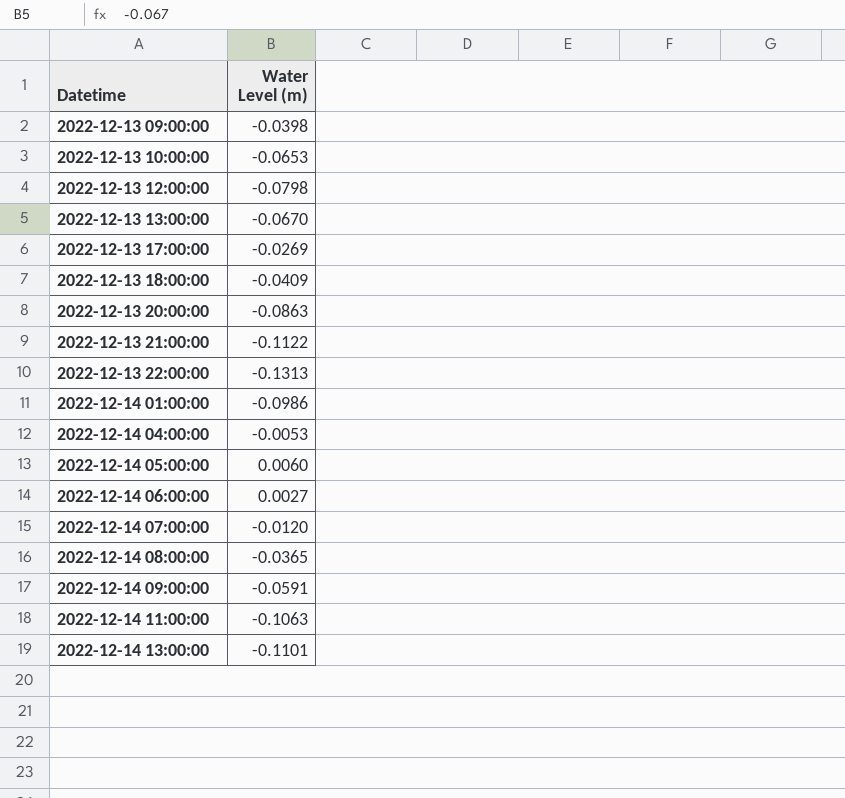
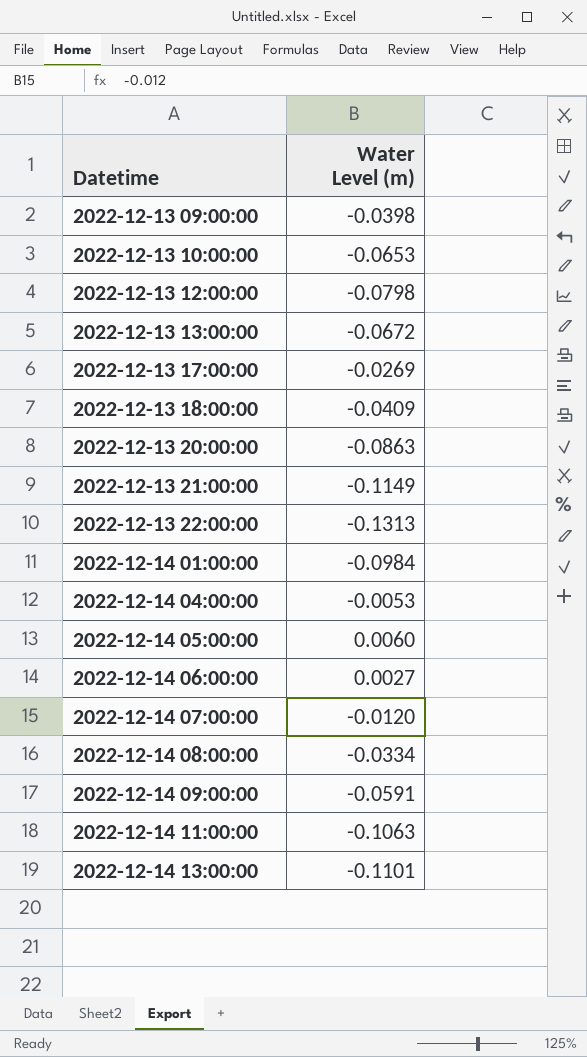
2022-12-13 13:00:00 | Water Level (m): -0.0670 -> -0.0672
2022-12-13 21:00:00 | Water Level (m): -0.1122 -> -0.1149
2022-12-14 01:00:00 | Water Level (m): -0.0986 -> -0.0984
2022-12-14 08:00:00 | Water Level (m): -0.0365 -> -0.0334

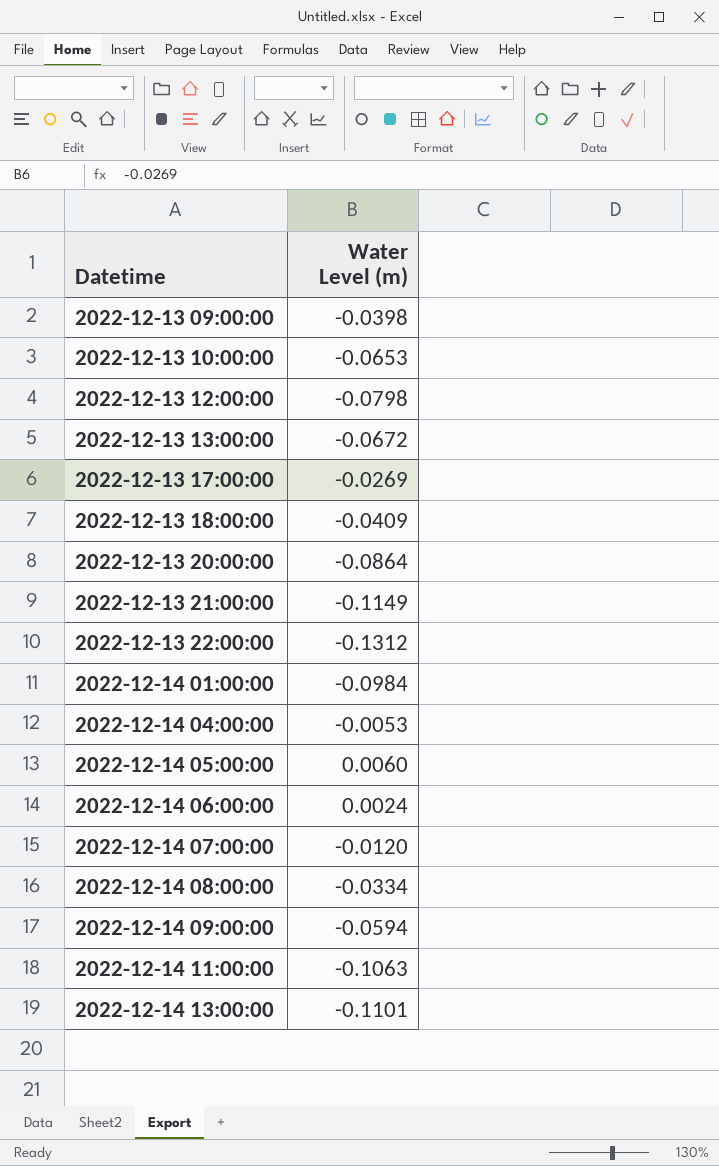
2022-12-13 20:00:00 | Water Level (m): -0.0863 -> -0.0864
2022-12-13 22:00:00 | Water Level (m): -0.1313 -> -0.1312
2022-12-14 06:00:00 | Water Level (m): 0.0027 -> 0.0024
2022-12-14 09:00:00 | Water Level (m): -0.0591 -> -0.0594

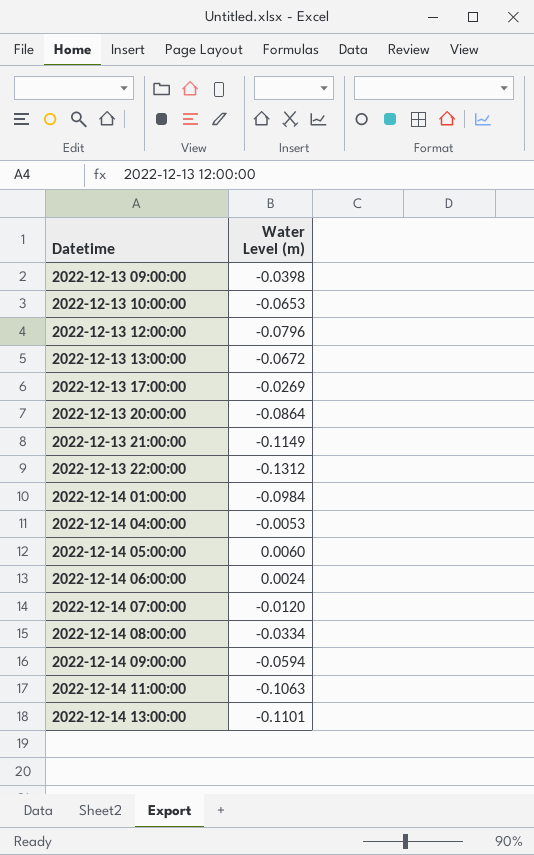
row 2022-12-13 18:00:00: -0.0409 -> none
2022-12-13 12:00:00 | Water Level (m): -0.0798 -> -0.0796

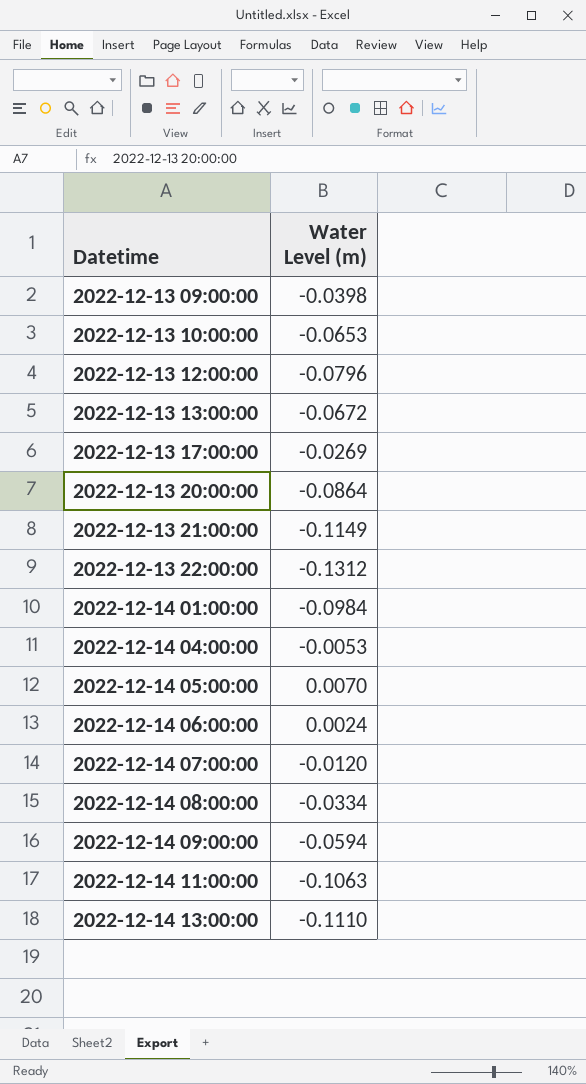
2022-12-14 05:00:00 | Water Level (m): 0.0060 -> 0.0070
2022-12-14 13:00:00 | Water Level (m): -0.1101 -> -0.1110

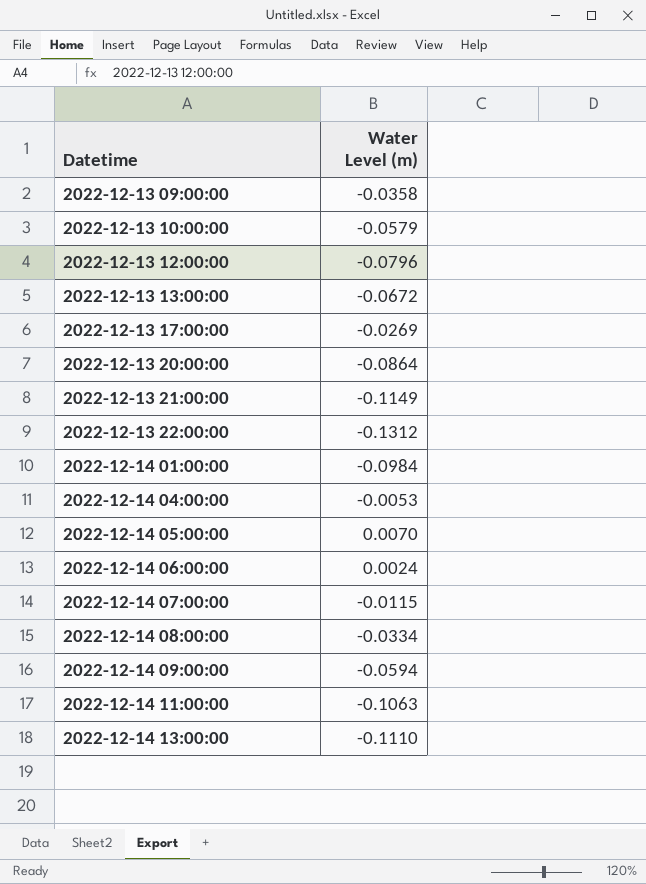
2022-12-13 09:00:00 | Water Level (m): -0.0398 -> -0.0358
2022-12-13 10:00:00 | Water Level (m): -0.0653 -> -0.0579
2022-12-14 07:00:00 | Water Level (m): -0.0120 -> -0.0115

